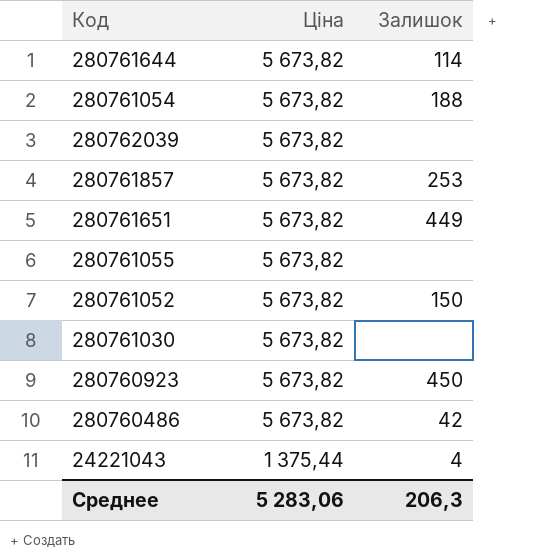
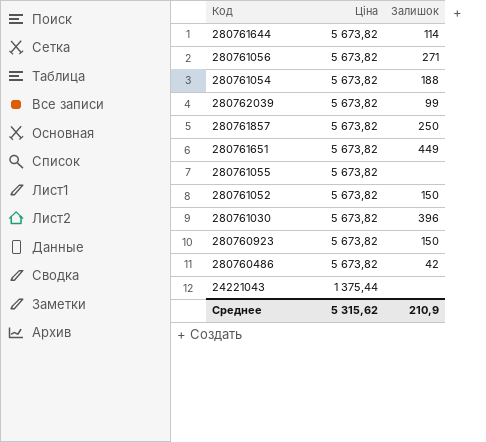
row 280761056: none -> 5 673,82 | 271
280762039 | Залишок: none -> 99
280761857 | Залишок: 253 -> 250
280761030 | Залишок: none -> 396
280760923 | Залишок: 450 -> 150
24221043 | Залишок: 4 -> none
Среднее | Ціна: 5 283,06 -> 5 315,62
Среднее | Залишок: 206,3 -> 210,9

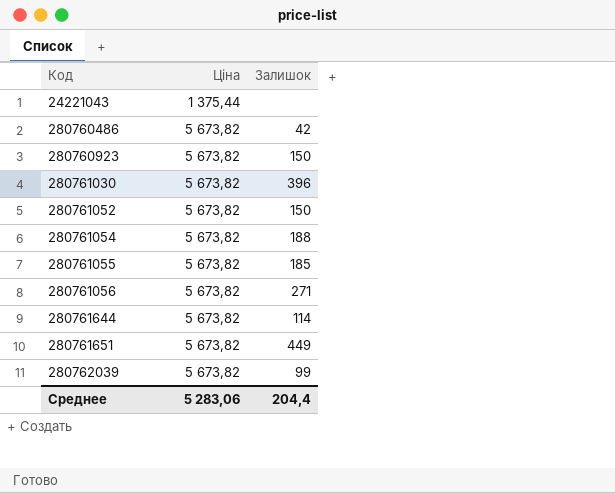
row order: Ціна descending -> Код ascending
row 280761857: 5 673,82 | 250 -> none
280761055 | Залишок: none -> 185
Среднее | Ціна: 5 315,62 -> 5 283,06
Среднее | Залишок: 210,9 -> 204,4

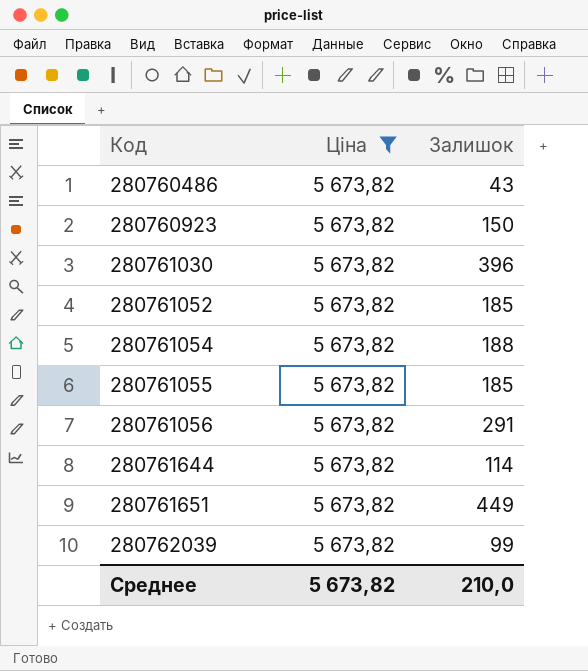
filter: none -> Ціна = 5 673,82
280760486 | Залишок: 42 -> 43
280761052 | Залишок: 150 -> 185
280761056 | Залишок: 271 -> 291
Среднее | Ціна: 5 283,06 -> 5 673,82
Среднее | Залишок: 204,4 -> 210,0

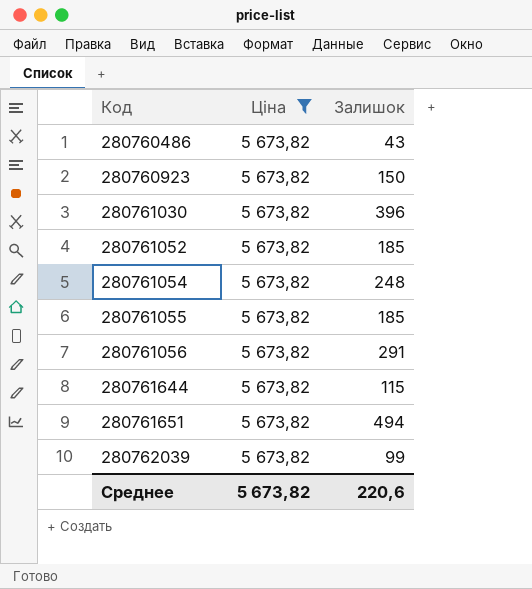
280761054 | Залишок: 188 -> 248
280761644 | Залишок: 114 -> 115
280761651 | Залишок: 449 -> 494
Среднее | Залишок: 210,0 -> 220,6

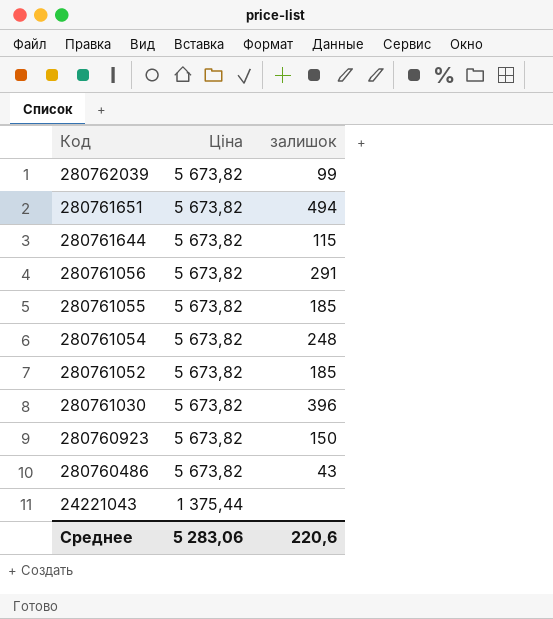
filter: Ціна = 5 673,82 -> none
row order: Код ascending -> Код descending
column name: Залишок -> залишок
Среднее | Ціна: 5 673,82 -> 5 283,06

